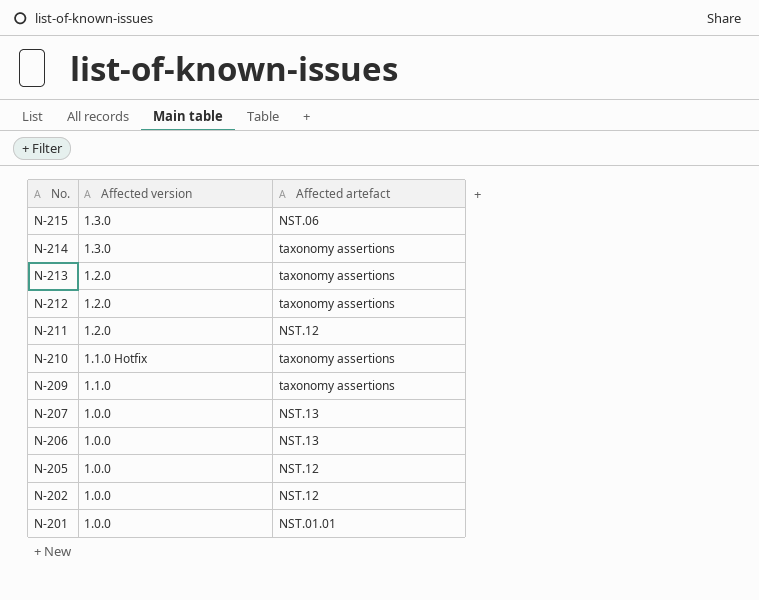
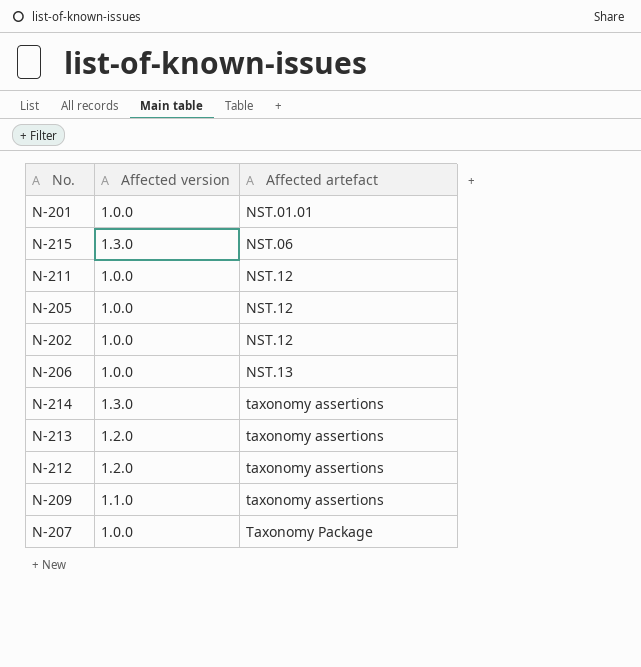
row order: No. descending -> Affected artefact ascending
row N-210: 1.1.0 Hotfix | taxonomy assertions -> none
N-211 | Affected version: 1.2.0 -> 1.0.0
N-207 | Affected artefact: NST.13 -> Taxonomy Package

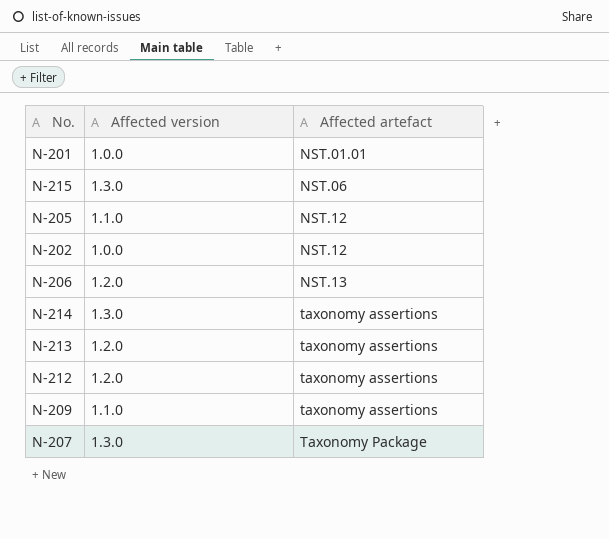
row N-211: 1.0.0 | NST.12 -> none
N-205 | Affected version: 1.0.0 -> 1.1.0
N-206 | Affected version: 1.0.0 -> 1.2.0
N-207 | Affected version: 1.0.0 -> 1.3.0

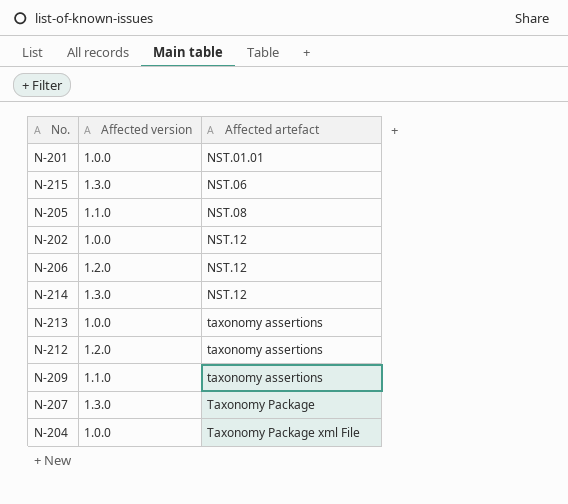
N-205 | Affected artefact: NST.12 -> NST.08
N-206 | Affected artefact: NST.13 -> NST.12
N-214 | Affected artefact: taxonomy assertions -> NST.12
N-213 | Affected version: 1.2.0 -> 1.0.0
row N-204: none -> 1.0.0 | Taxonomy Package xml File

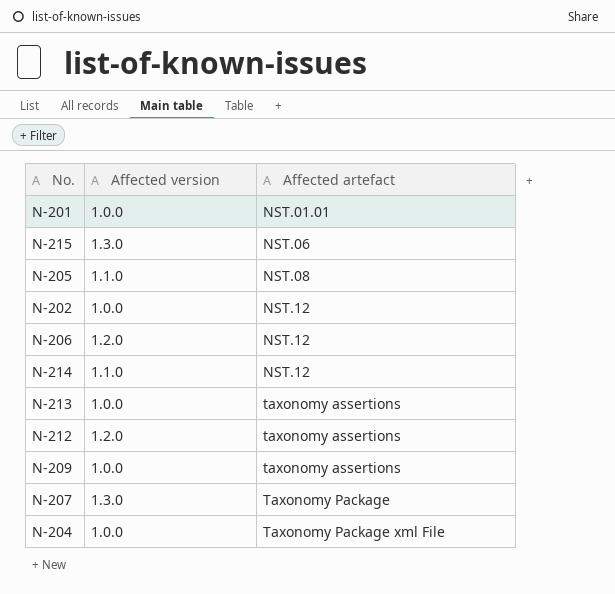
N-214 | Affected version: 1.3.0 -> 1.1.0
N-209 | Affected version: 1.1.0 -> 1.0.0

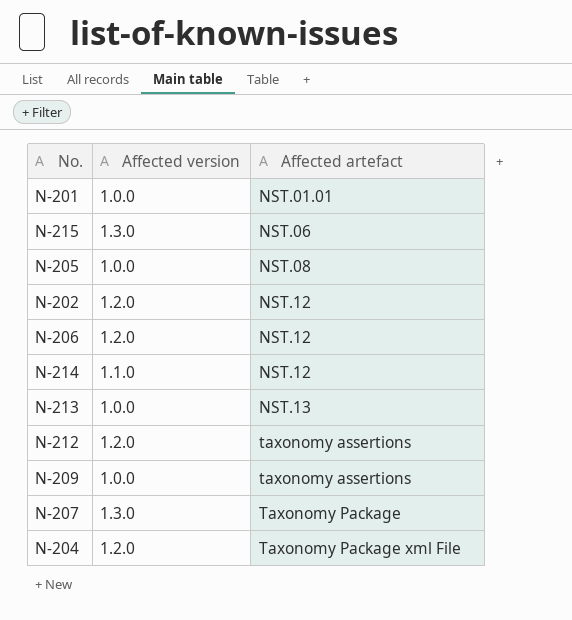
N-205 | Affected version: 1.1.0 -> 1.0.0
N-202 | Affected version: 1.0.0 -> 1.2.0
N-213 | Affected artefact: taxonomy assertions -> NST.13
N-204 | Affected version: 1.0.0 -> 1.2.0

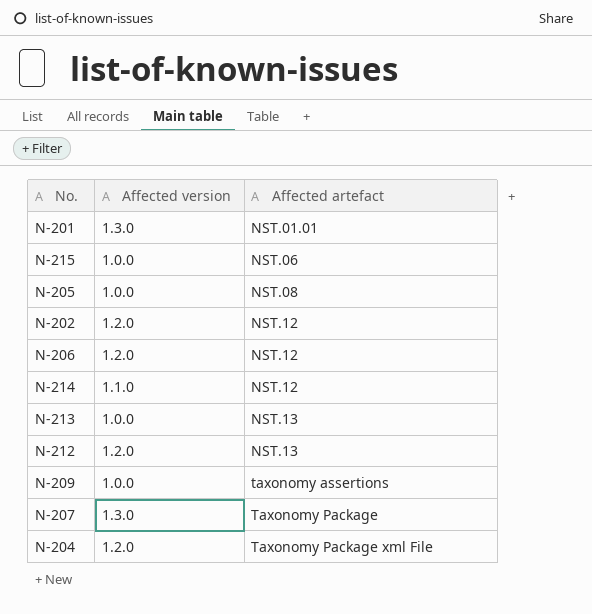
N-201 | Affected version: 1.0.0 -> 1.3.0
N-215 | Affected version: 1.3.0 -> 1.0.0
N-212 | Affected artefact: taxonomy assertions -> NST.13

